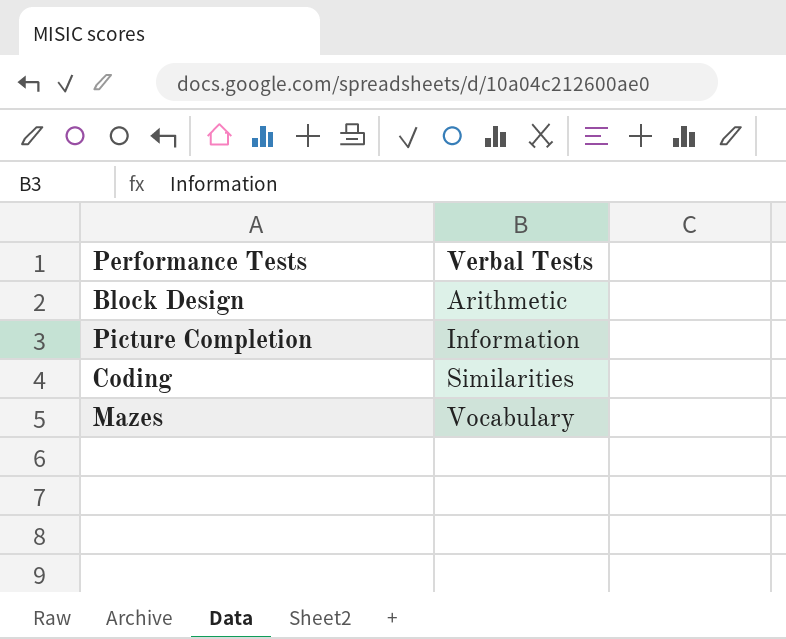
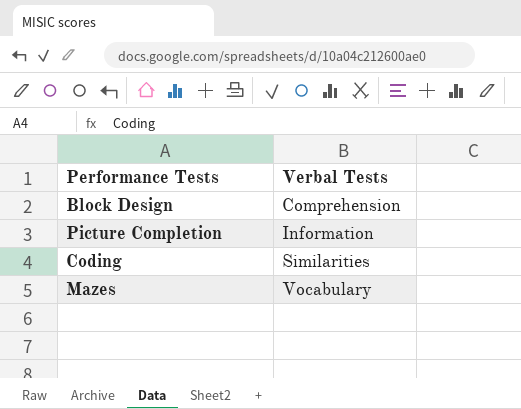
Block Design | Verbal Tests: Arithmetic -> Comprehension

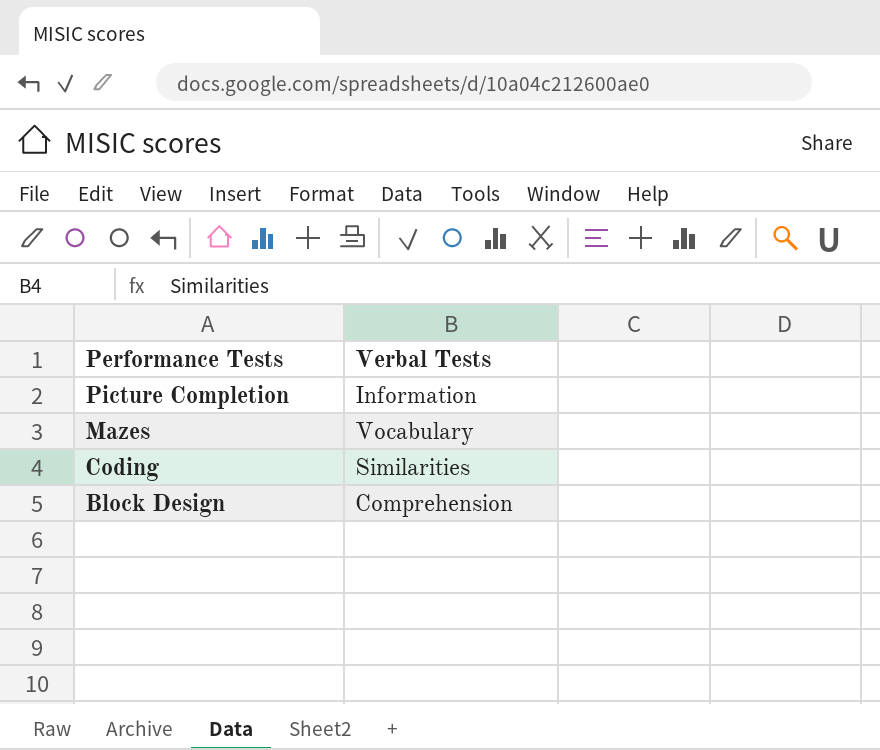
row order: Verbal Tests ascending -> Performance Tests descending

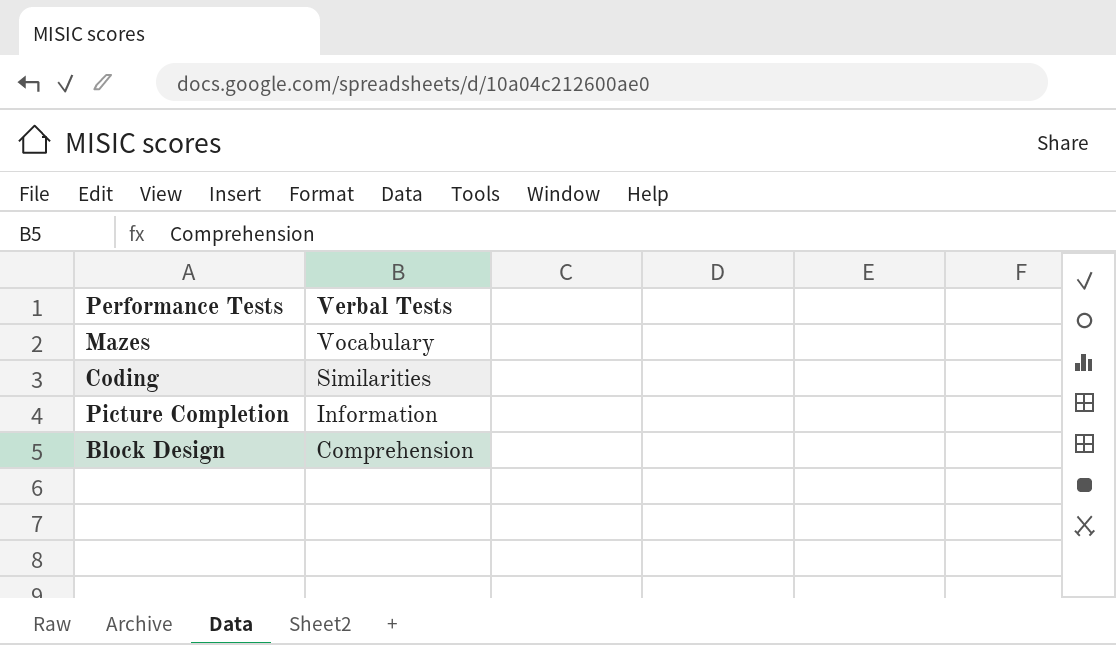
row order: Performance Tests descending -> Verbal Tests descending

